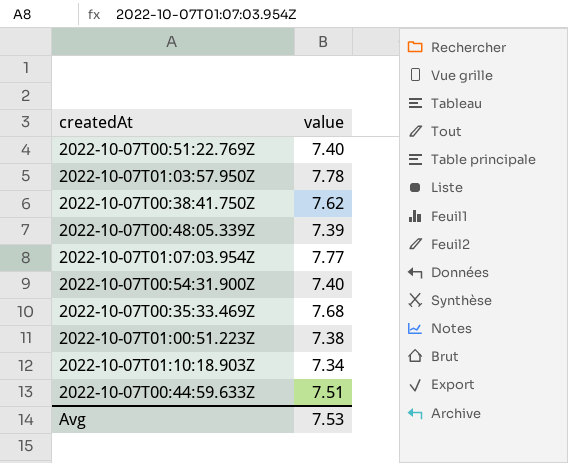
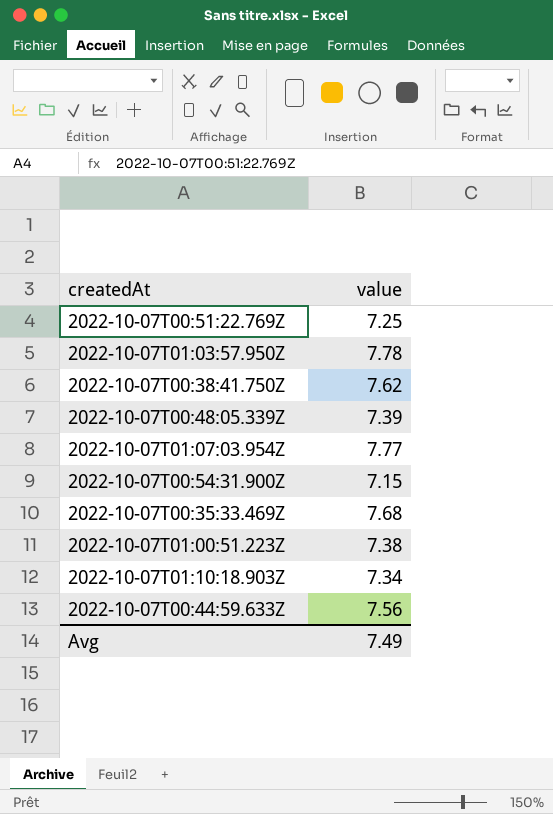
2022-10-07T00:51:22.769Z | value: 7.40 -> 7.25
2022-10-07T00:54:31.900Z | value: 7.40 -> 7.15
2022-10-07T00:44:59.633Z | value: 7.51 -> 7.56
Avg | value: 7.53 -> 7.49

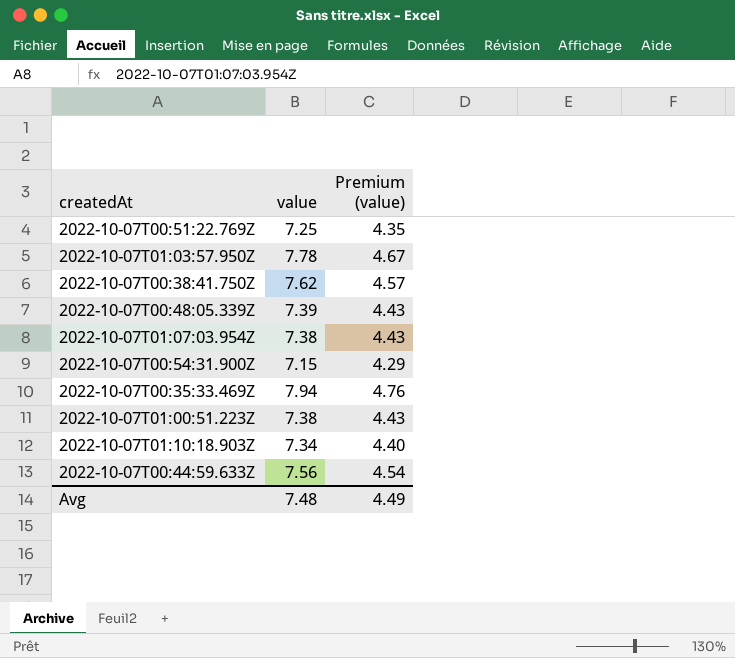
column Premium (value) | formula: none -> [value] * 0.6
2022-10-07T01:07:03.954Z | value: 7.77 -> 7.38
2022-10-07T00:35:33.469Z | value: 7.68 -> 7.94
Avg | value: 7.49 -> 7.48

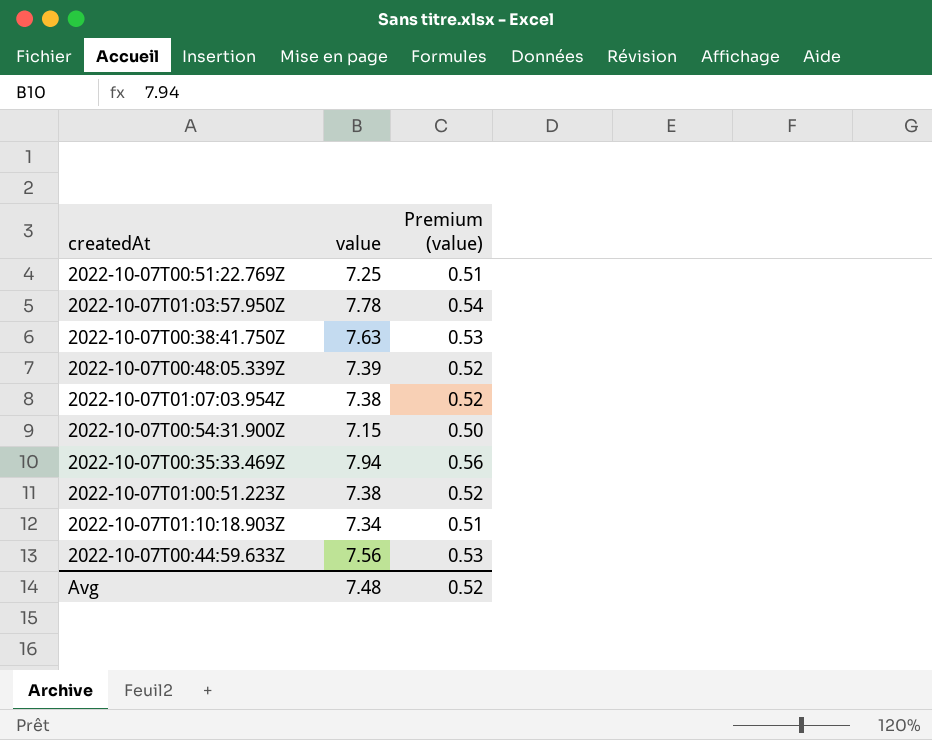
column Premium (value) | formula: [value] * 0.6 -> [value] * 0.07
2022-10-07T00:38:41.750Z | value: 7.62 -> 7.63
Avg | Premium (value): 4.49 -> 0.52

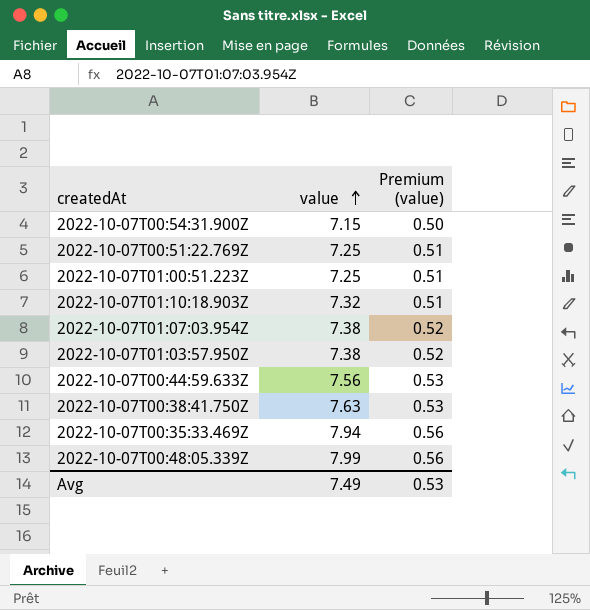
row order: none -> value ascending
2022-10-07T01:00:51.223Z | value: 7.38 -> 7.25
2022-10-07T01:00:51.223Z | Premium (value): 0.52 -> 0.51
2022-10-07T01:10:18.903Z | value: 7.34 -> 7.32
2022-10-07T01:03:57.950Z | value: 7.78 -> 7.38
2022-10-07T01:03:57.950Z | Premium (value): 0.54 -> 0.52
2022-10-07T00:48:05.339Z | value: 7.39 -> 7.99
2022-10-07T00:48:05.339Z | Premium (value): 0.52 -> 0.56
Avg | value: 7.48 -> 7.49
Avg | Premium (value): 0.52 -> 0.53

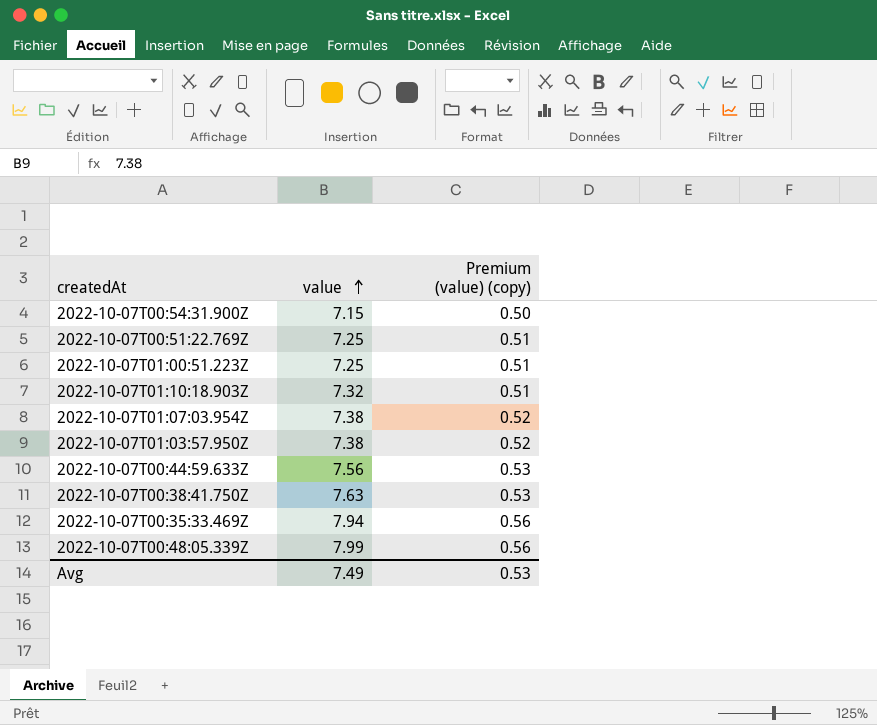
column name: Premium (value) -> Premium (value) (copy)

